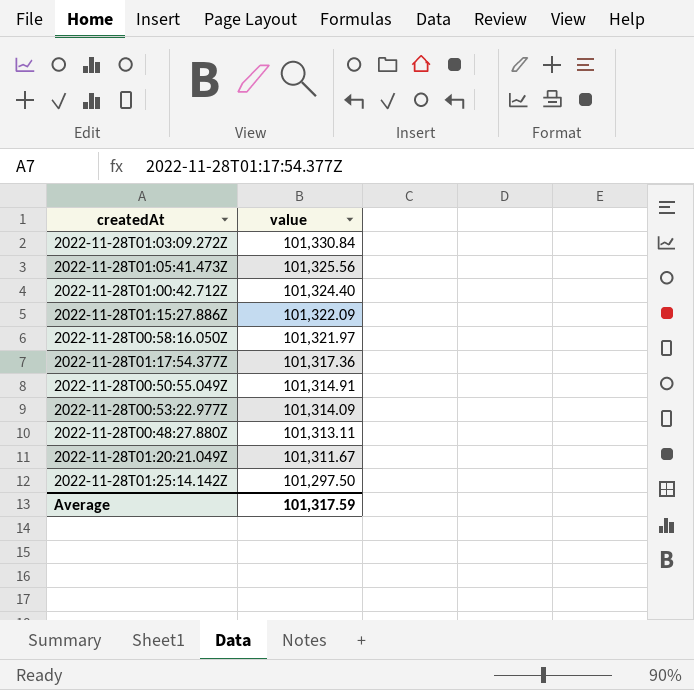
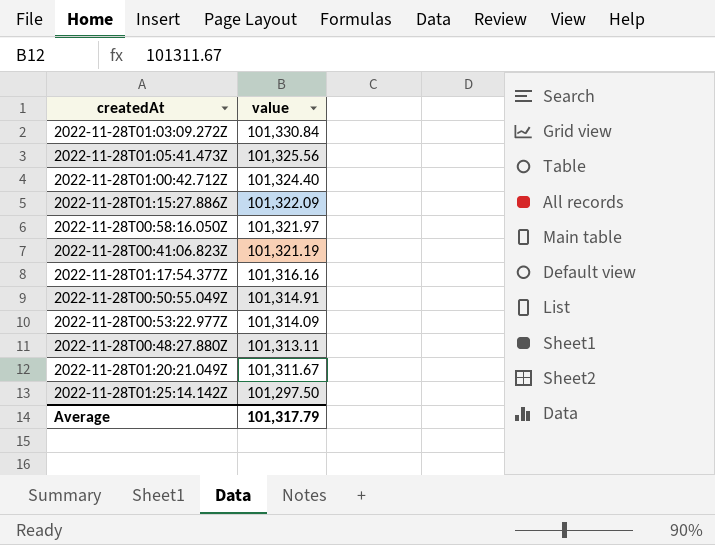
row 2022-11-28T00:41:06.823Z: none -> 101,321.19
2022-11-28T01:17:54.377Z | value: 101,317.36 -> 101,316.16
Average | value: 101,317.59 -> 101,317.79

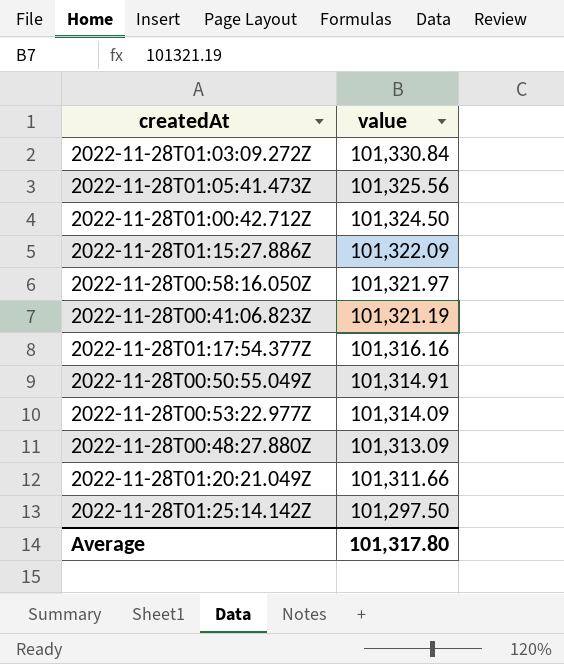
2022-11-28T01:00:42.712Z | value: 101,324.40 -> 101,324.50
2022-11-28T00:48:27.880Z | value: 101,313.11 -> 101,313.09
2022-11-28T01:20:21.049Z | value: 101,311.67 -> 101,311.66
Average | value: 101,317.79 -> 101,317.80

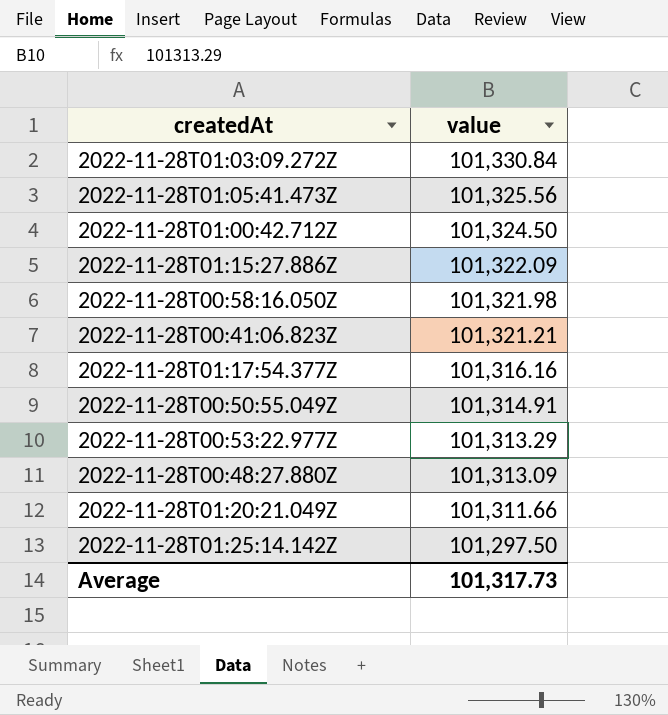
2022-11-28T00:58:16.050Z | value: 101,321.97 -> 101,321.98
2022-11-28T00:41:06.823Z | value: 101,321.19 -> 101,321.21
2022-11-28T00:53:22.977Z | value: 101,314.09 -> 101,313.29
Average | value: 101,317.80 -> 101,317.73

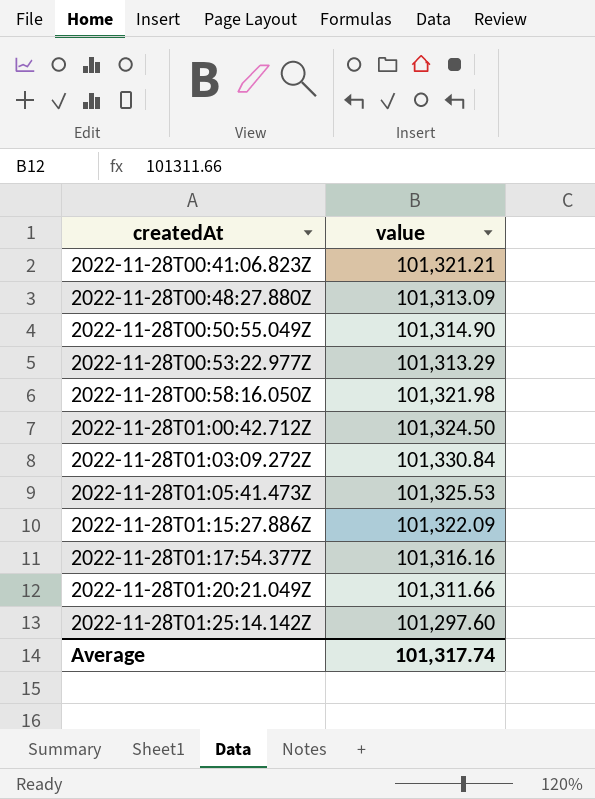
row order: value descending -> createdAt ascending
2022-11-28T00:50:55.049Z | value: 101,314.91 -> 101,314.90
2022-11-28T01:05:41.473Z | value: 101,325.56 -> 101,325.53
2022-11-28T01:25:14.142Z | value: 101,297.50 -> 101,297.60
Average | value: 101,317.73 -> 101,317.74

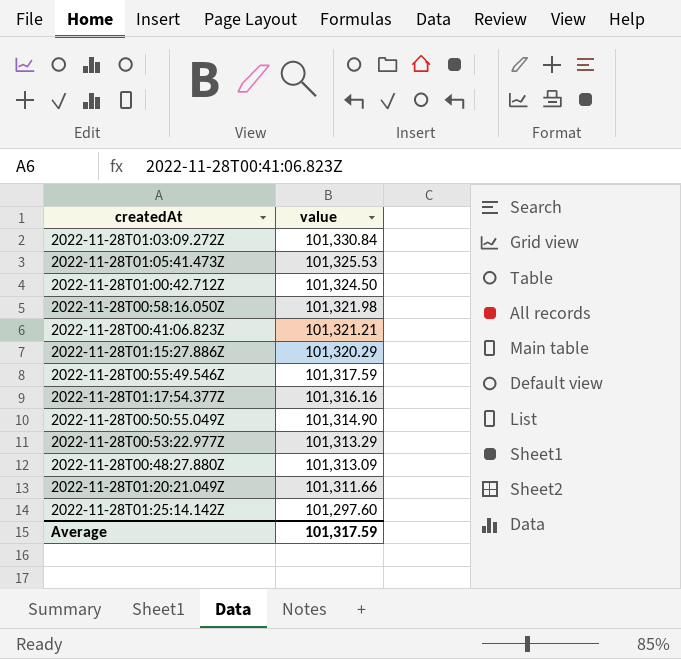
row order: createdAt ascending -> value descending
2022-11-28T01:15:27.886Z | value: 101,322.09 -> 101,320.29
row 2022-11-28T00:55:49.546Z: none -> 101,317.59
Average | value: 101,317.74 -> 101,317.59

